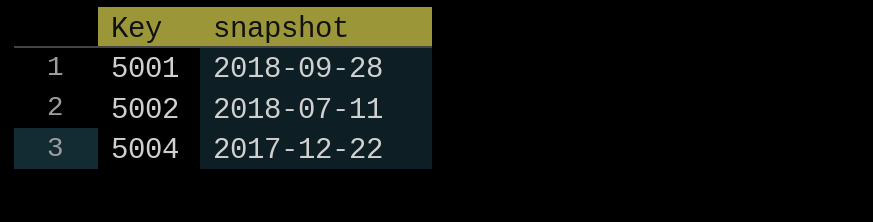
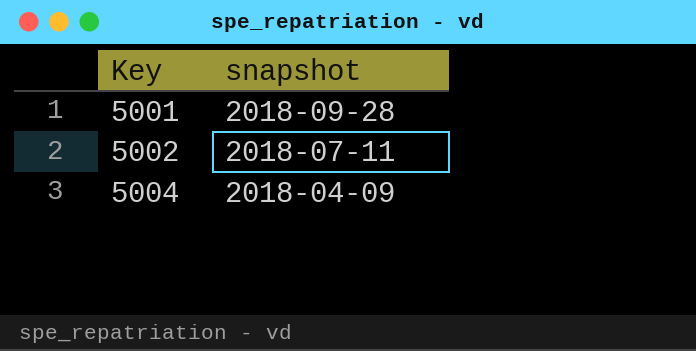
5004 | snapshot: 2017-12-22 -> 2018-04-09

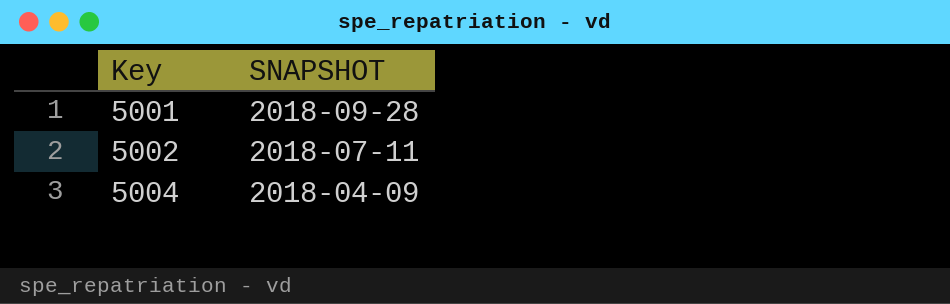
column name: snapshot -> SNAPSHOT

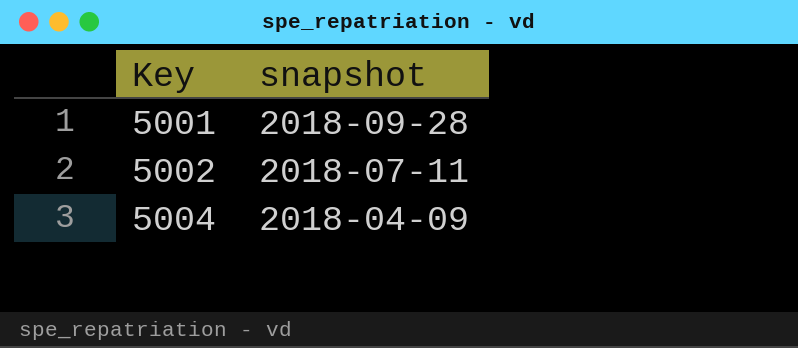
column name: SNAPSHOT -> snapshot

